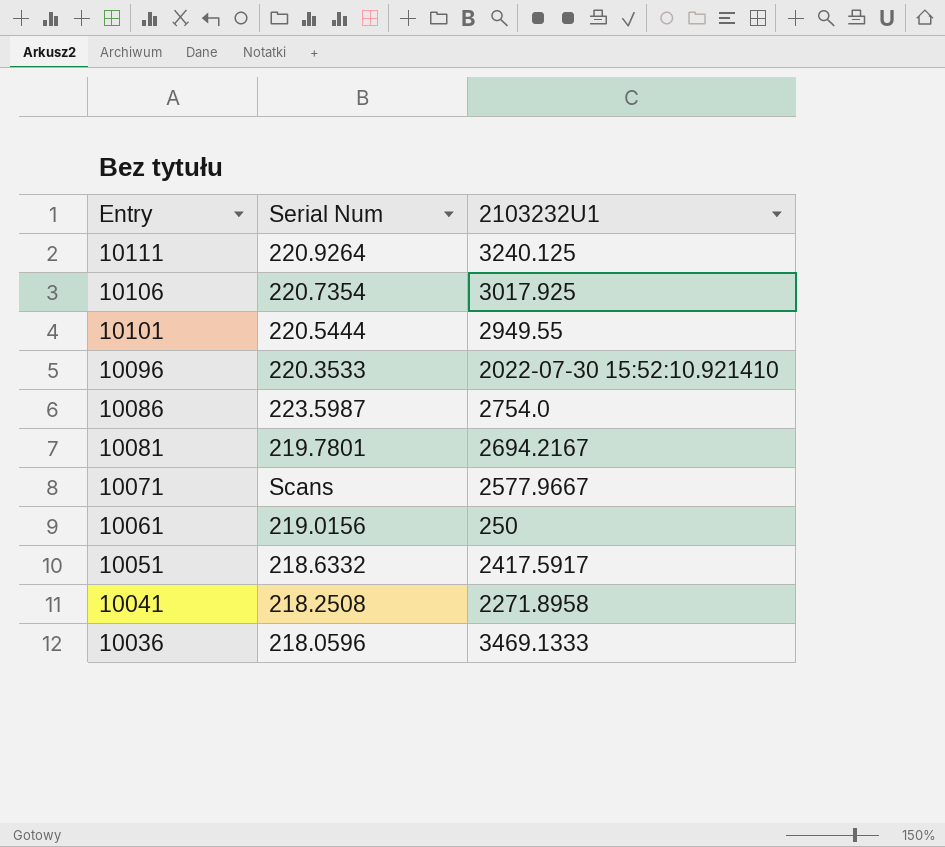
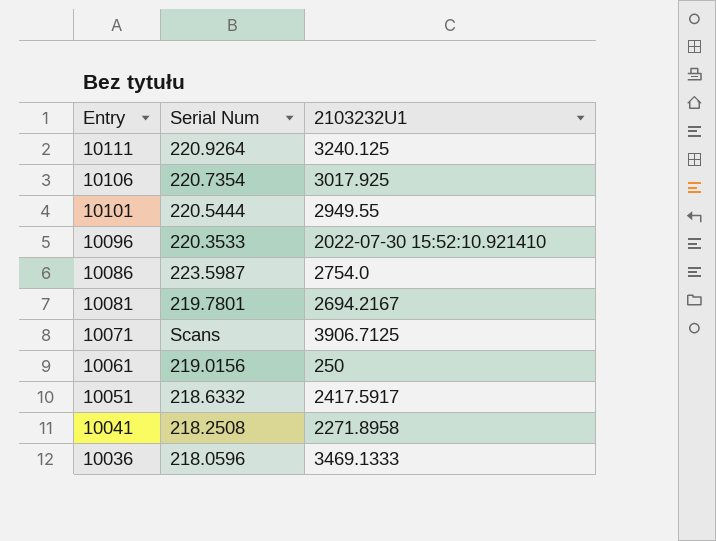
10071 | 2103232U1: 2577.9667 -> 3906.7125

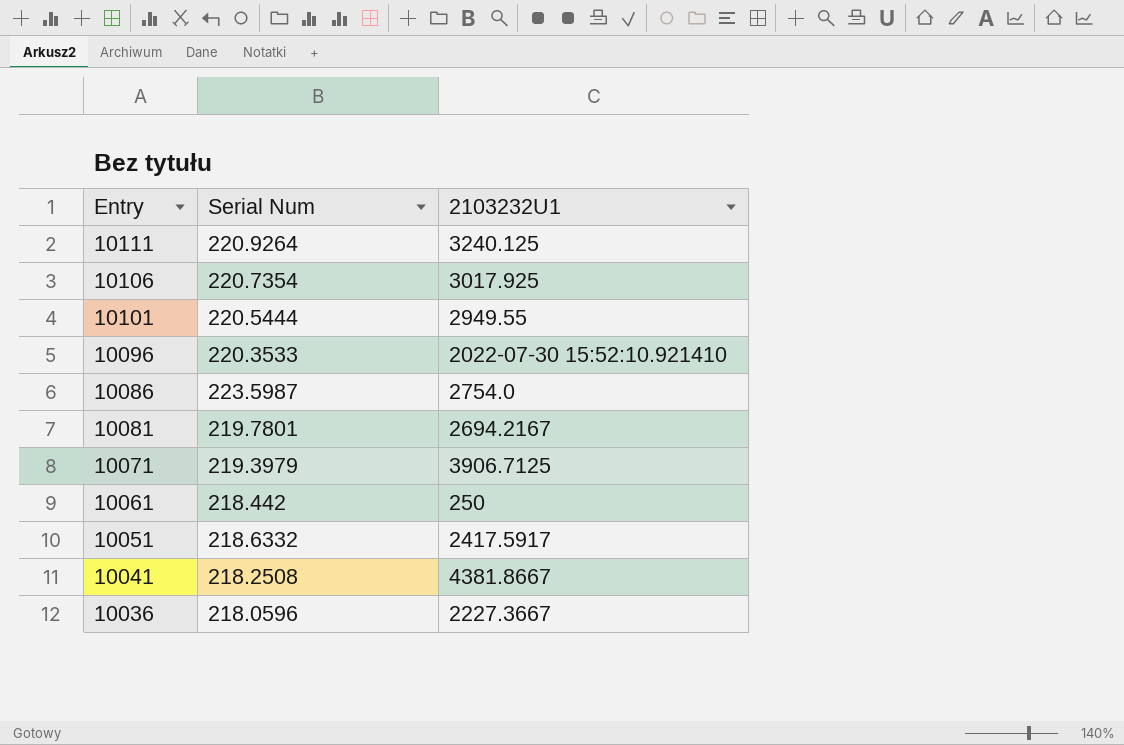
10071 | Serial Num: Scans -> 219.3979
10061 | Serial Num: 219.0156 -> 218.442
10041 | 2103232U1: 2271.8958 -> 4381.8667
10036 | 2103232U1: 3469.1333 -> 2227.3667

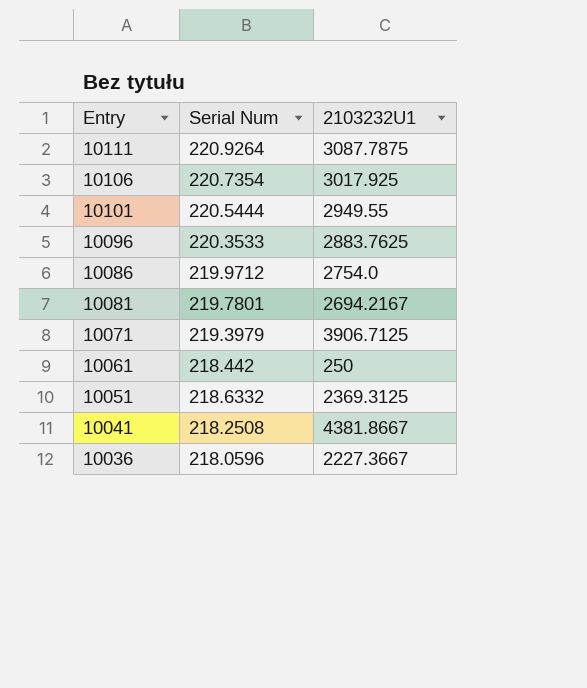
10111 | 2103232U1: 3240.125 -> 3087.7875
10096 | 2103232U1: 2022-07-30 15:52:10.921410 -> 2883.7625
10086 | Serial Num: 223.5987 -> 219.9712
10051 | 2103232U1: 2417.5917 -> 2369.3125

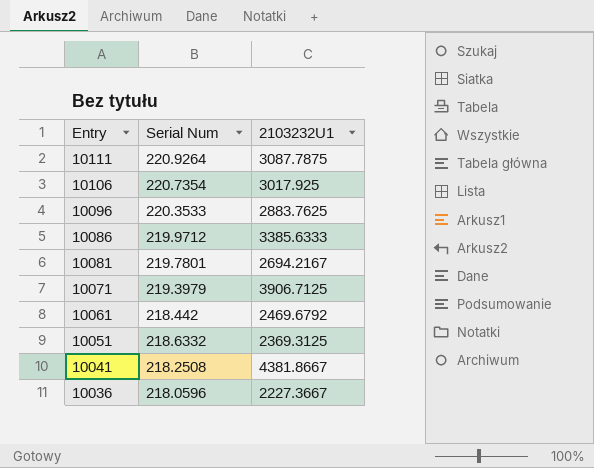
row 10101: 220.5444 | 2949.55 -> none
10086 | 2103232U1: 2754.0 -> 3385.6333
10061 | 2103232U1: 250 -> 2469.6792

